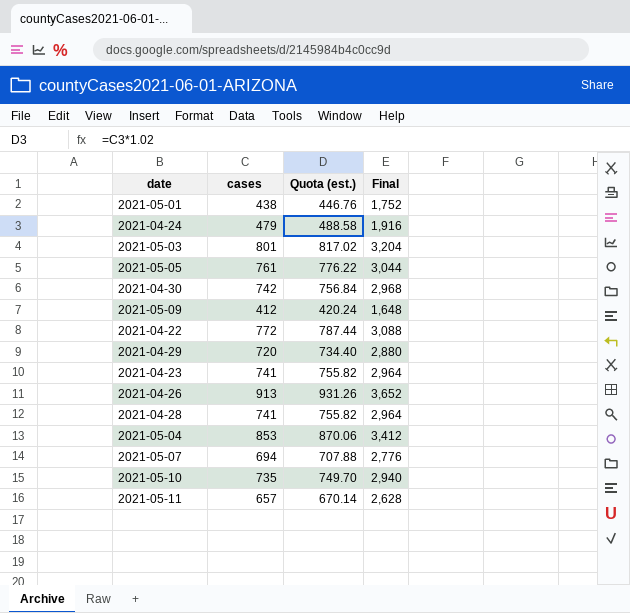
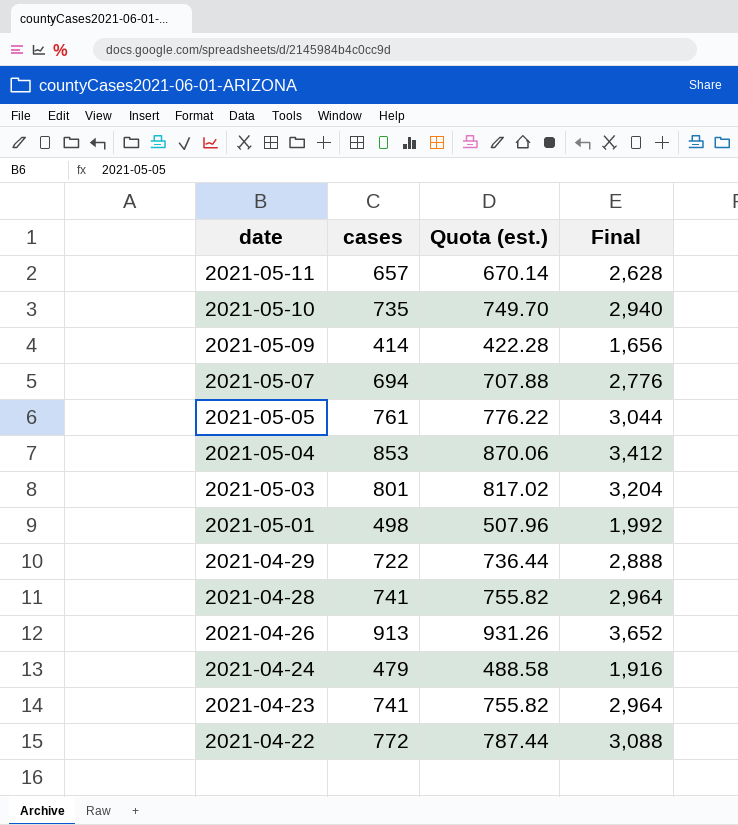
row order: none -> date descending
row 2021-04-30: 742 | 756.84 | 2,968 -> none
2021-05-09 | cases: 412 -> 414
2021-05-09 | Quota (est.): 420.24 -> 422.28
2021-05-09 | Final: 1,648 -> 1,656
2021-05-01 | cases: 438 -> 498
2021-05-01 | Quota (est.): 446.76 -> 507.96
2021-05-01 | Final: 1,752 -> 1,992
2021-04-29 | cases: 720 -> 722
2021-04-29 | Quota (est.): 734.40 -> 736.44
2021-04-29 | Final: 2,880 -> 2,888

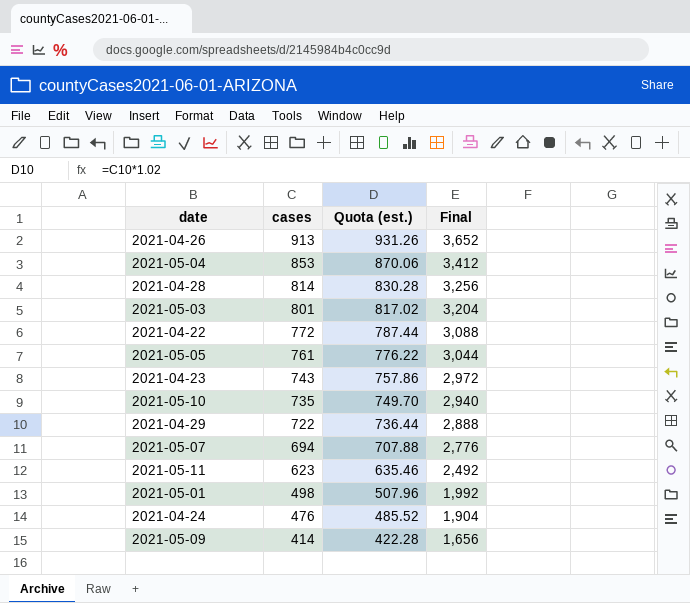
row order: date descending -> cases descending
2021-04-28 | cases: 741 -> 814
2021-04-28 | Quota (est.): 755.82 -> 830.28
2021-04-28 | Final: 2,964 -> 3,256
2021-04-23 | cases: 741 -> 743
2021-04-23 | Quota (est.): 755.82 -> 757.86
2021-04-23 | Final: 2,964 -> 2,972
2021-05-11 | cases: 657 -> 623
2021-05-11 | Quota (est.): 670.14 -> 635.46
2021-05-11 | Final: 2,628 -> 2,492
2021-04-24 | cases: 479 -> 476
2021-04-24 | Quota (est.): 488.58 -> 485.52
2021-04-24 | Final: 1,916 -> 1,904

